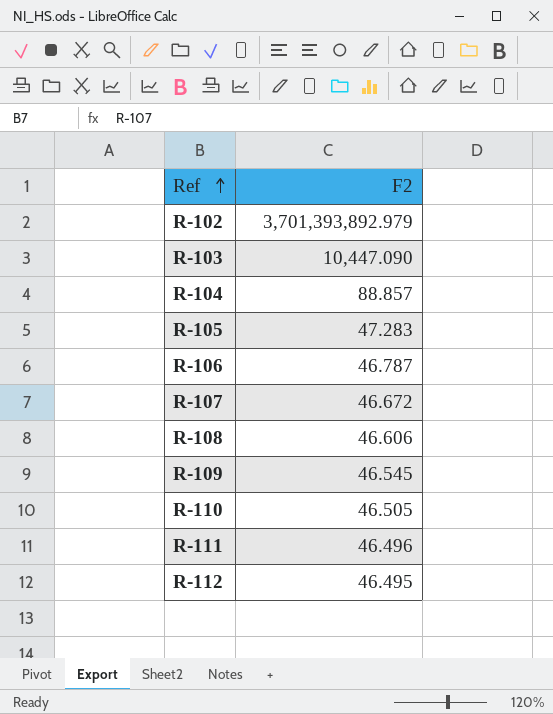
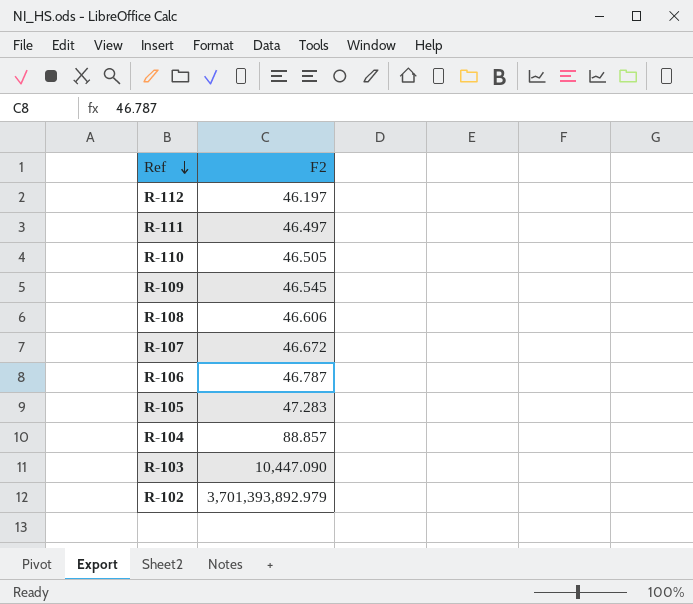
row order: Ref ascending -> Ref descending
R-112 | F2: 46.495 -> 46.197
R-111 | F2: 46.496 -> 46.497

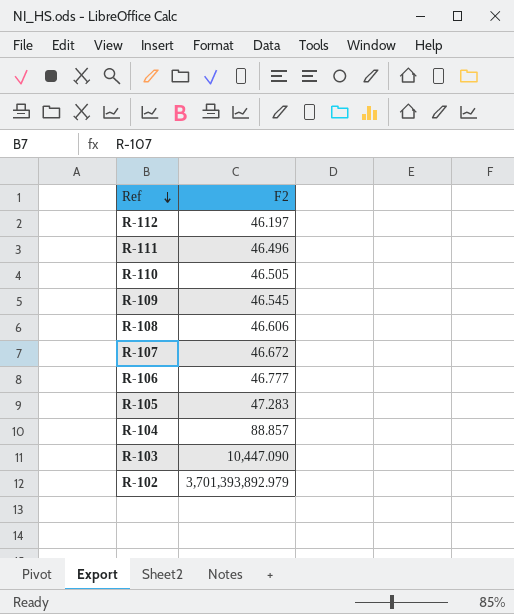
R-111 | F2: 46.497 -> 46.496
R-106 | F2: 46.787 -> 46.777

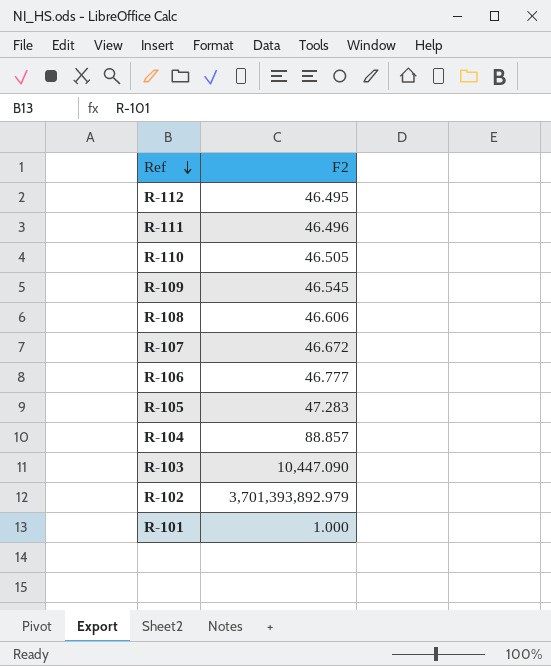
R-112 | F2: 46.197 -> 46.495
row R-101: none -> 1.000

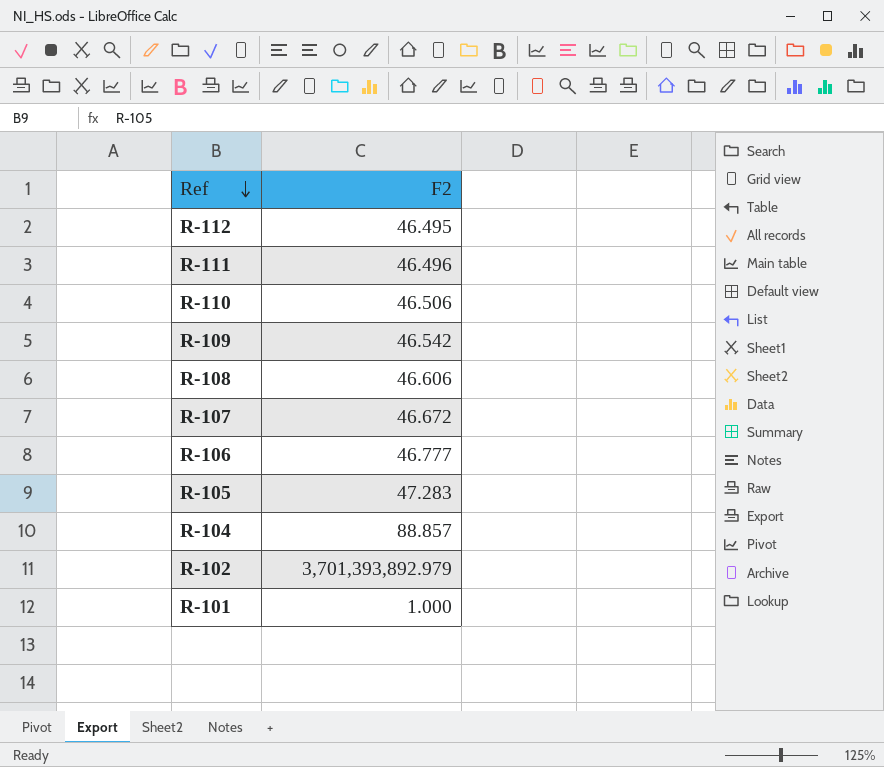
row R-103: 10,447.090 -> none
R-110 | F2: 46.505 -> 46.506
R-109 | F2: 46.545 -> 46.542

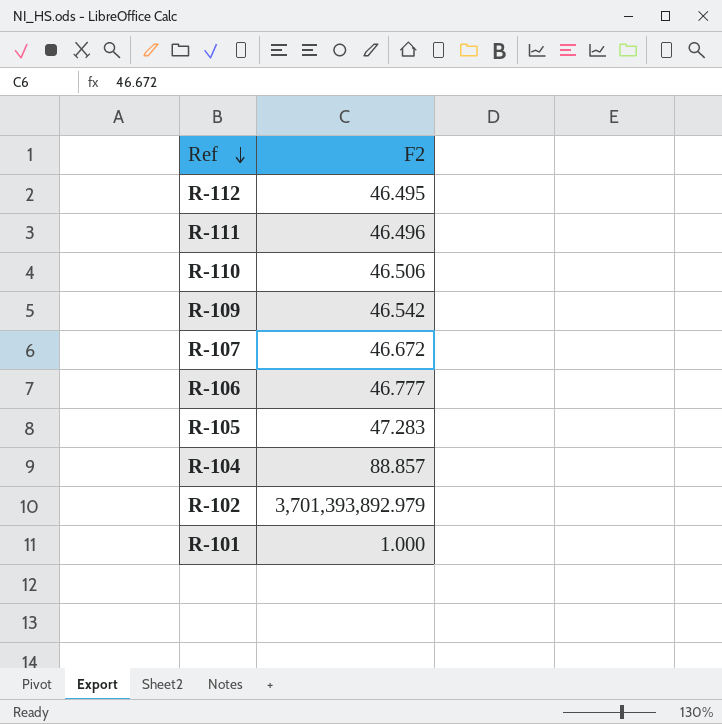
row R-108: 46.606 -> none

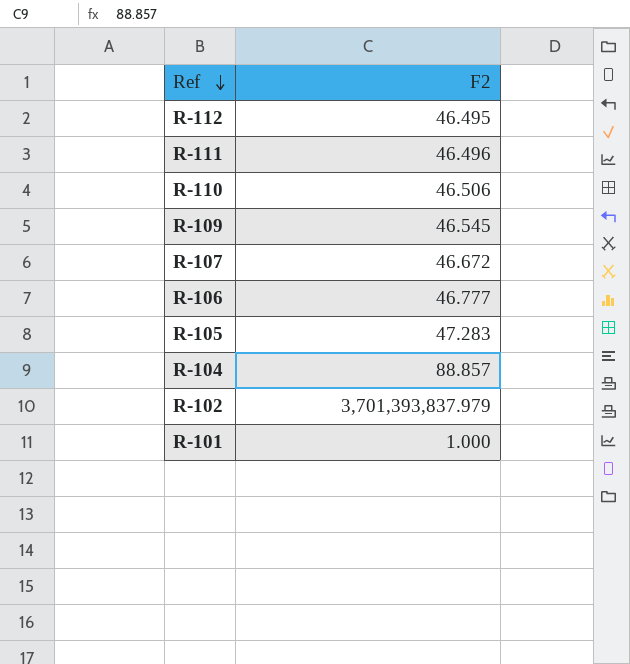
R-109 | F2: 46.542 -> 46.545
R-102 | F2: 3,701,393,892.979 -> 3,701,393,837.979

